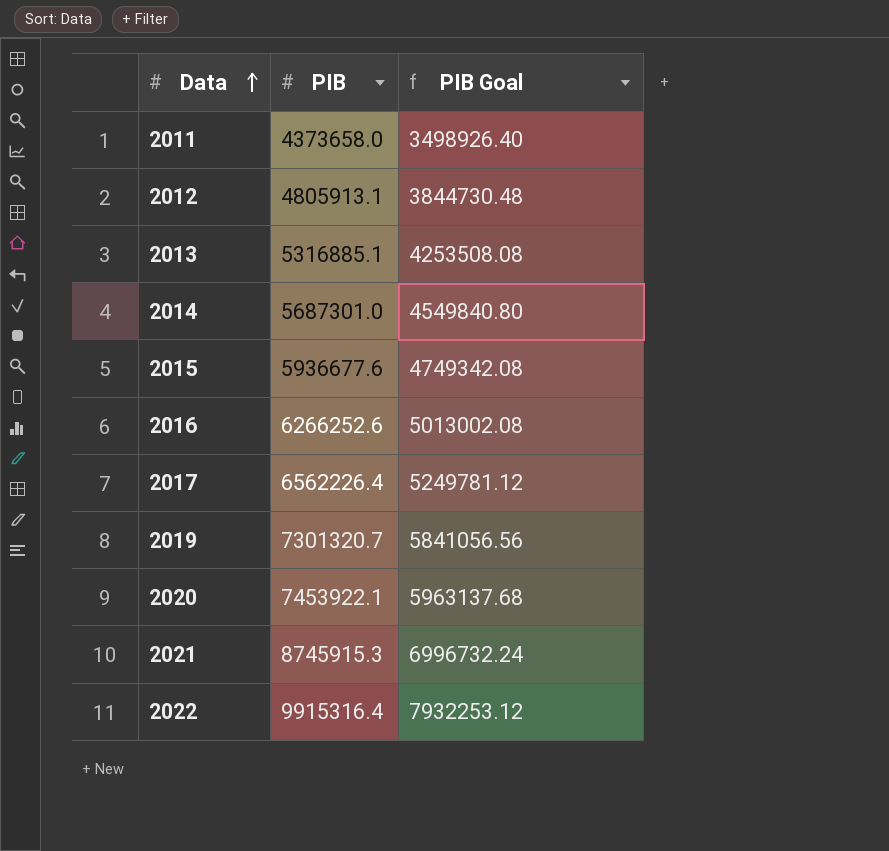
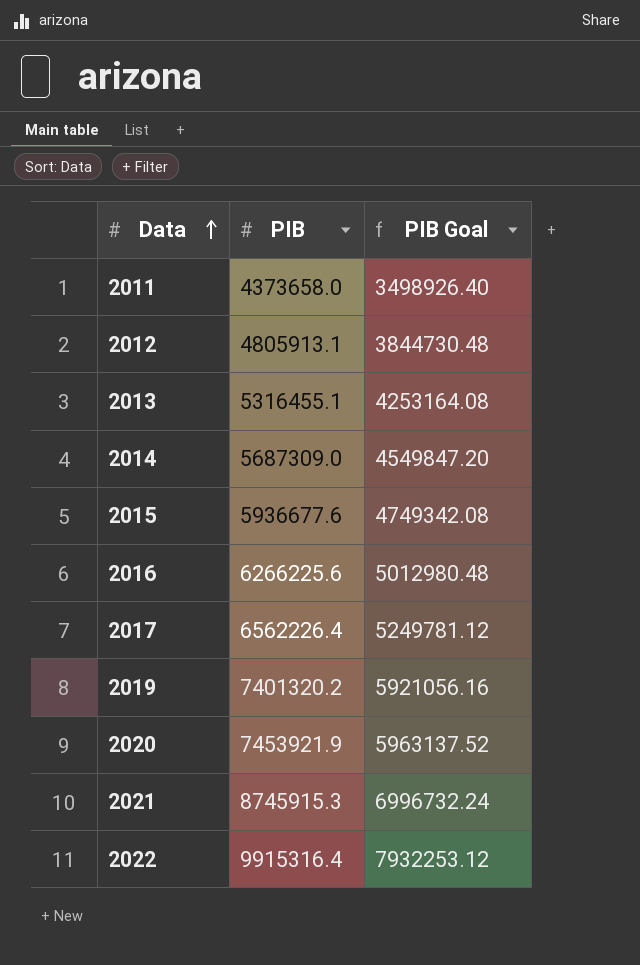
2013 | PIB: 5316885.1 -> 5316455.1
2013 | PIB Goal: 4253508.08 -> 4253164.08
2014 | PIB: 5687301.0 -> 5687309.0
2014 | PIB Goal: 4549840.80 -> 4549847.20
2016 | PIB: 6266252.6 -> 6266225.6
2016 | PIB Goal: 5013002.08 -> 5012980.48
2019 | PIB: 7301320.7 -> 7401320.2
2019 | PIB Goal: 5841056.56 -> 5921056.16
2020 | PIB: 7453922.1 -> 7453921.9
2020 | PIB Goal: 5963137.68 -> 5963137.52

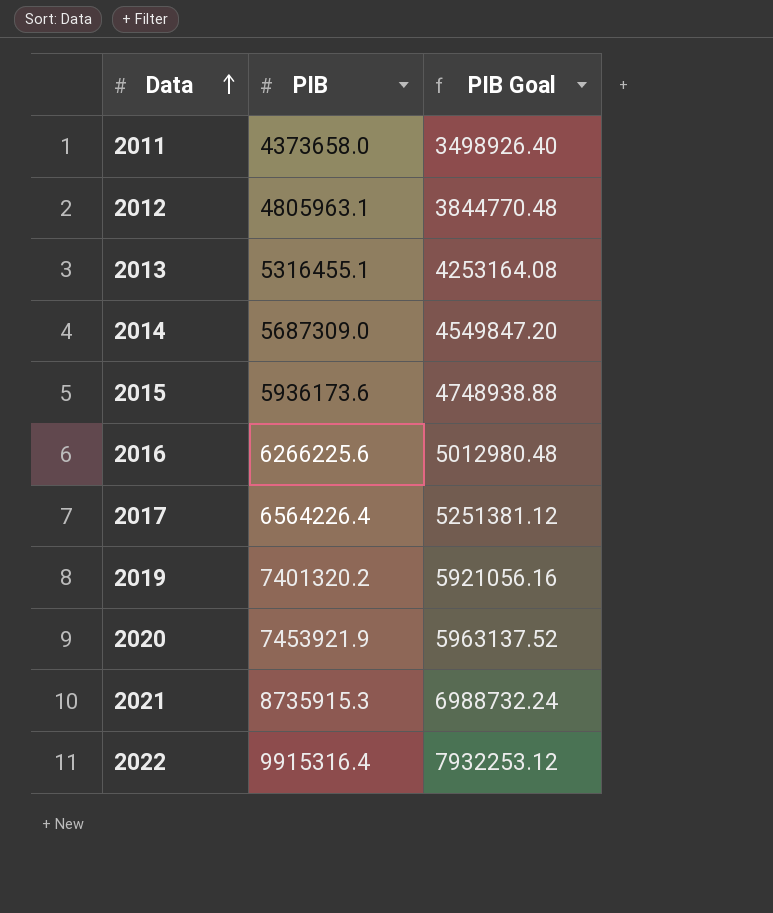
2012 | PIB: 4805913.1 -> 4805963.1
2012 | PIB Goal: 3844730.48 -> 3844770.48
2015 | PIB: 5936677.6 -> 5936173.6
2015 | PIB Goal: 4749342.08 -> 4748938.88
2017 | PIB: 6562226.4 -> 6564226.4
2017 | PIB Goal: 5249781.12 -> 5251381.12
2021 | PIB: 8745915.3 -> 8735915.3
2021 | PIB Goal: 6996732.24 -> 6988732.24

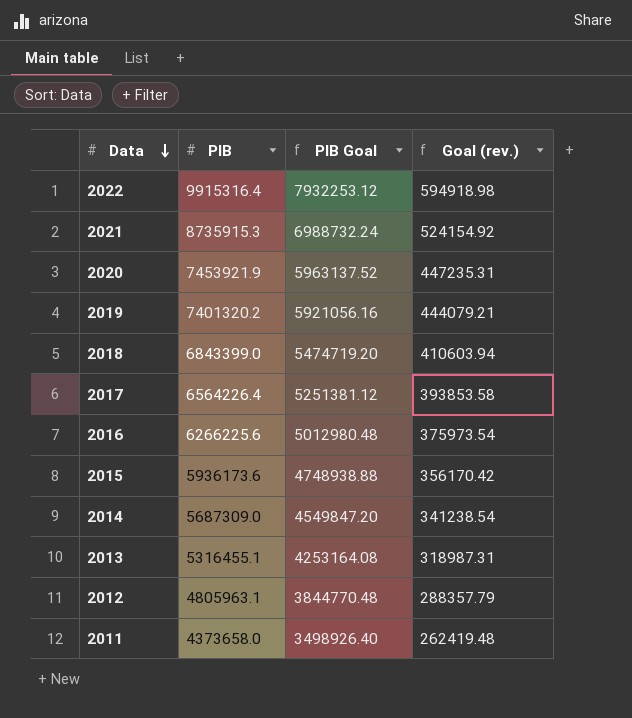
row order: Data ascending -> Data descending
column Goal (rev.) | formula: none -> [PIB] * 0.06
row 2018: none -> 6843399.0 | 5474719.20 | 410603.94

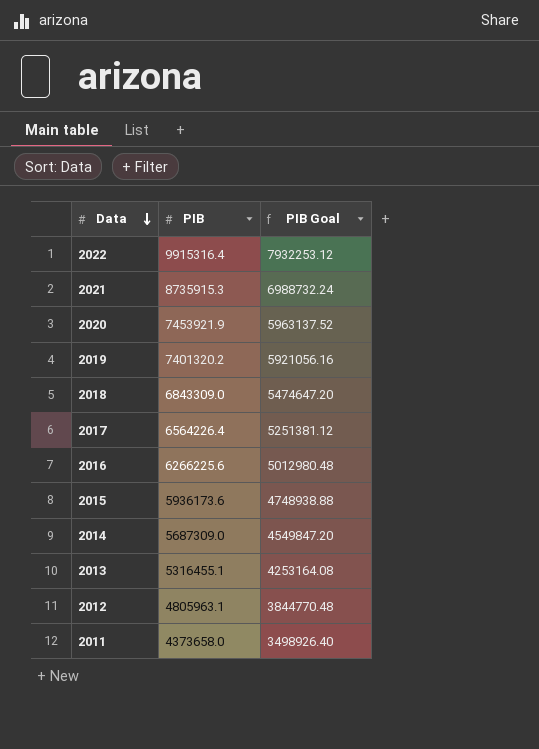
column Goal (rev.) | formula: [PIB] * 0.06 -> none
2018 | PIB: 6843399.0 -> 6843309.0
2018 | PIB Goal: 5474719.20 -> 5474647.20

